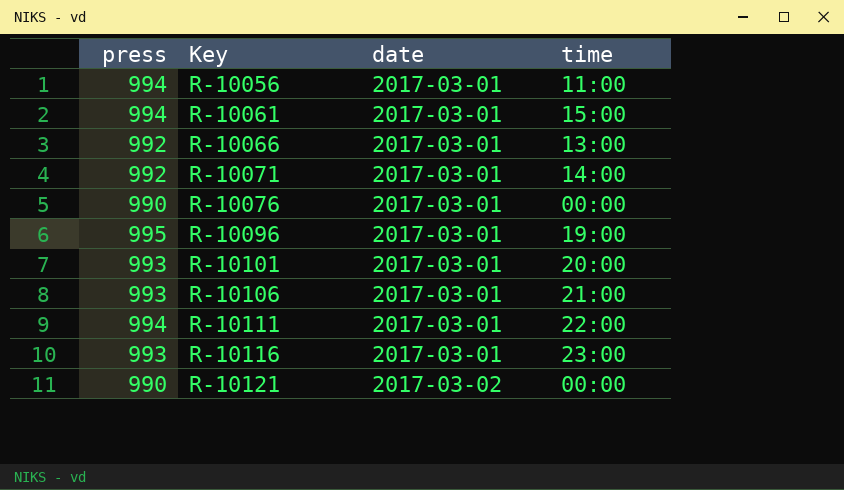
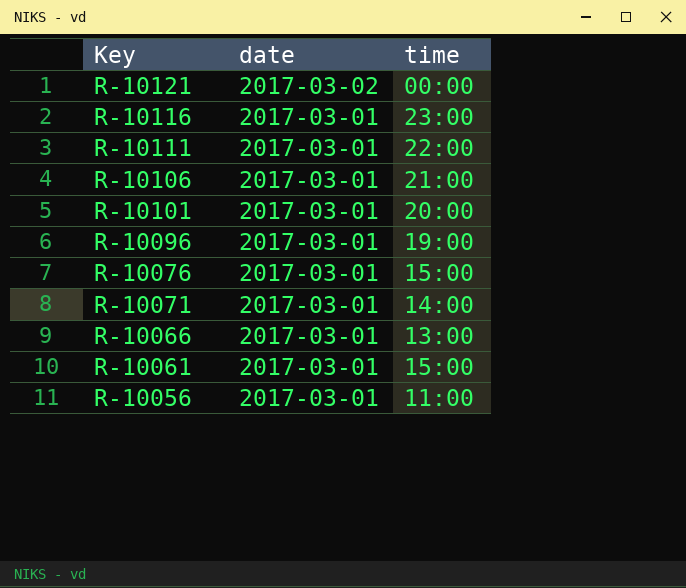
row order: Key ascending -> Key descending
column press | position: 1 -> none
R-10076 | time: 00:00 -> 15:00

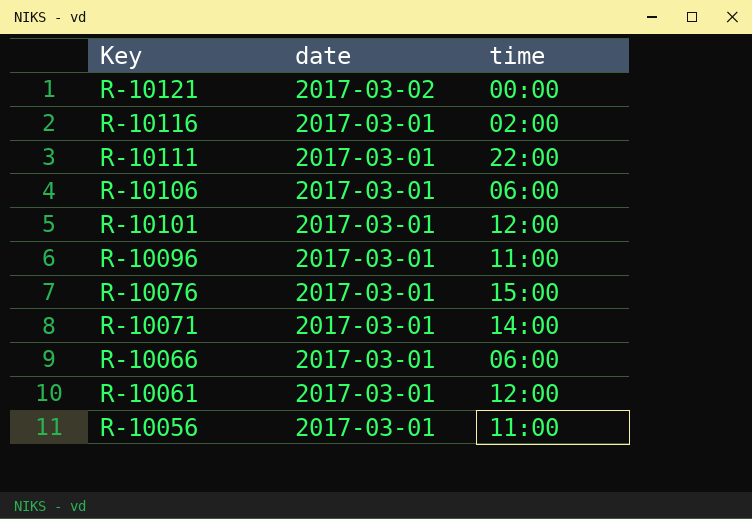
R-10116 | time: 23:00 -> 02:00
R-10106 | time: 21:00 -> 06:00
R-10101 | time: 20:00 -> 12:00
R-10096 | time: 19:00 -> 11:00
R-10066 | time: 13:00 -> 06:00
R-10061 | time: 15:00 -> 12:00

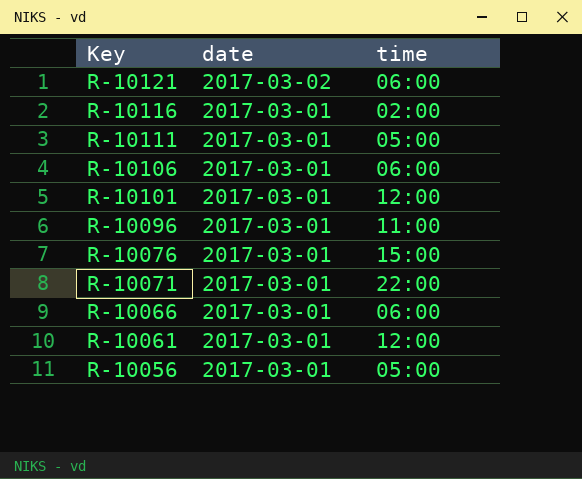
R-10121 | time: 00:00 -> 06:00
R-10111 | time: 22:00 -> 05:00
R-10071 | time: 14:00 -> 22:00
R-10056 | time: 11:00 -> 05:00

